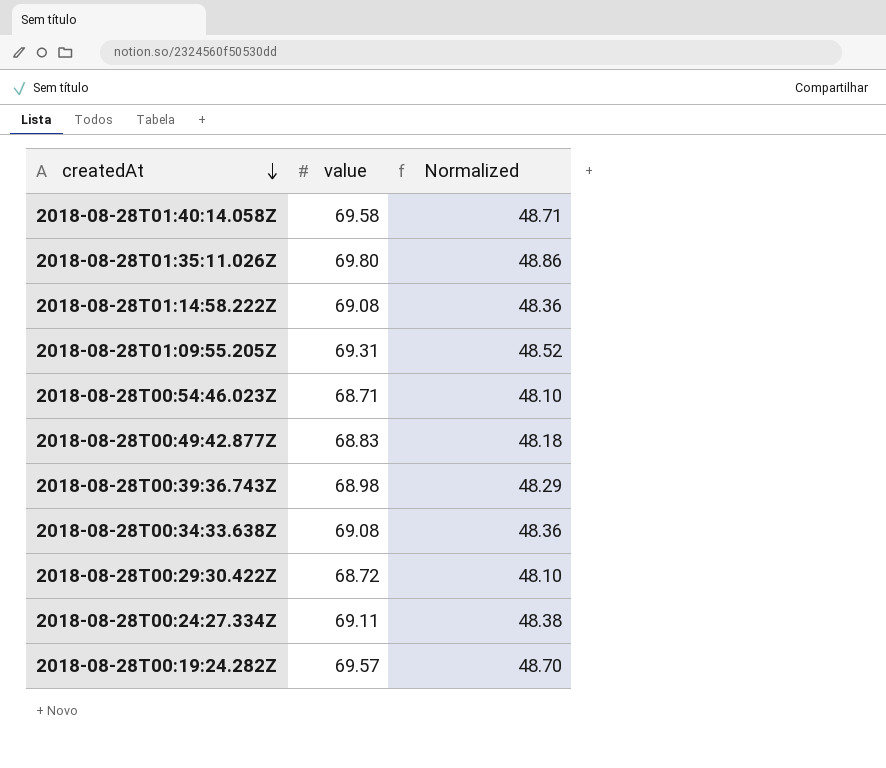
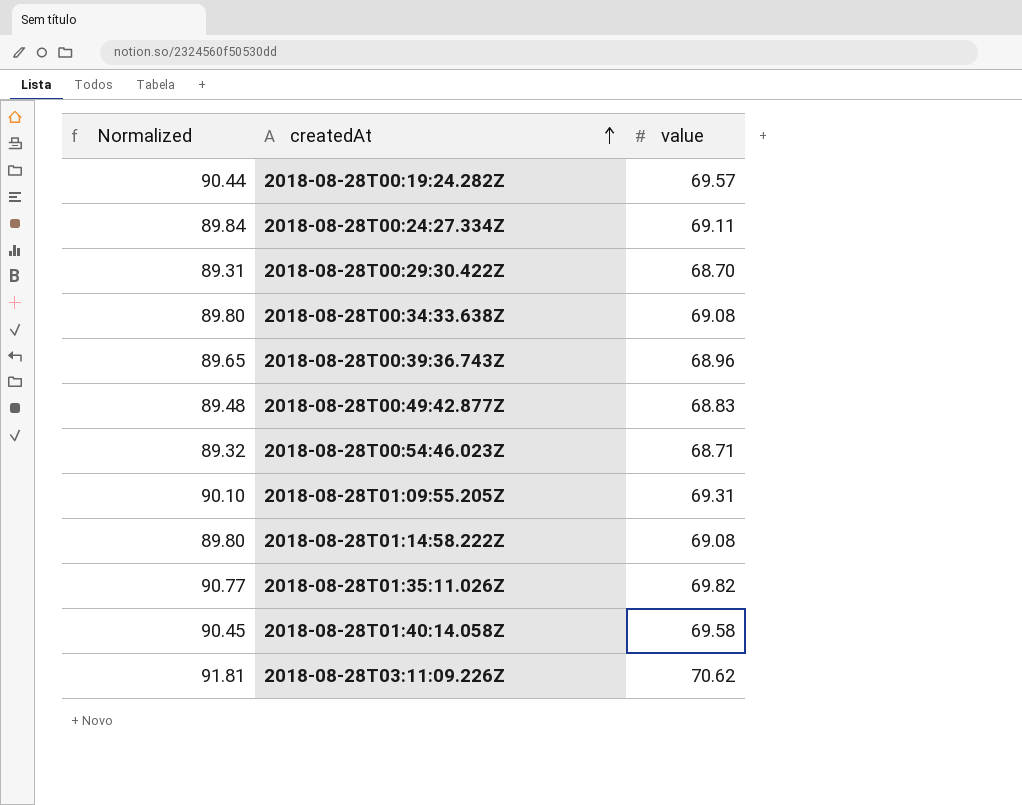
row order: createdAt descending -> createdAt ascending
column Normalized | formula: [value] * 0.7 -> [value] * 1.3
column Normalized | position: 3 -> 1
2018-08-28T00:29:30.422Z | value: 68.72 -> 68.70
2018-08-28T00:39:36.743Z | value: 68.98 -> 68.96
2018-08-28T01:35:11.026Z | value: 69.80 -> 69.82
row 2018-08-28T03:11:09.226Z: none -> 91.81 | 70.62

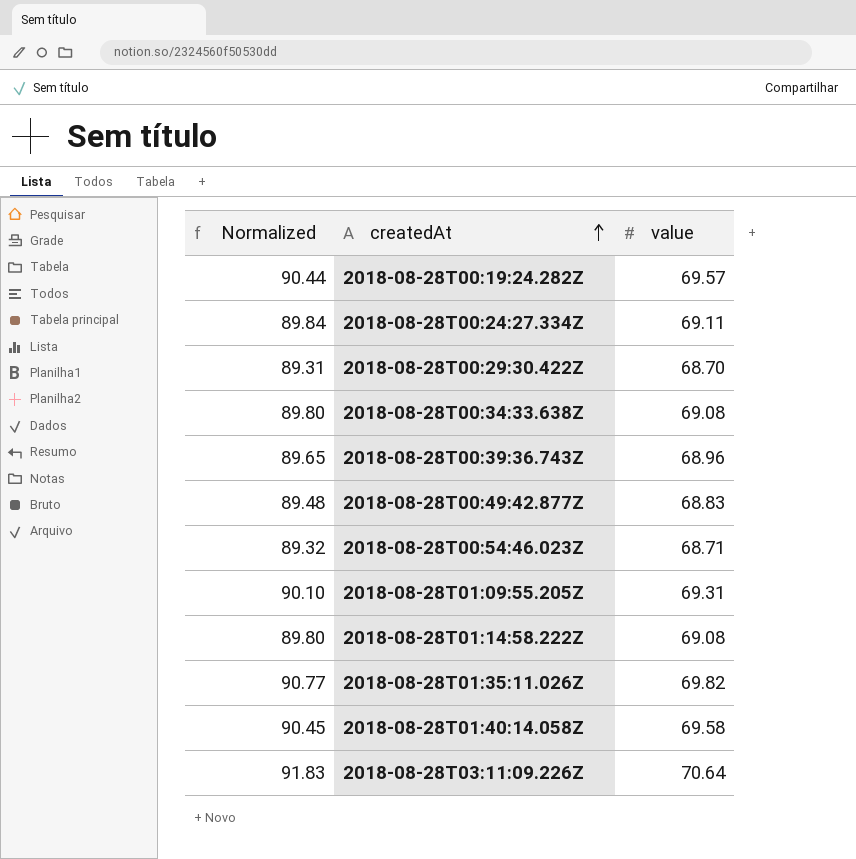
2018-08-28T03:11:09.226Z | Normalized: 91.81 -> 91.83
2018-08-28T03:11:09.226Z | value: 70.62 -> 70.64

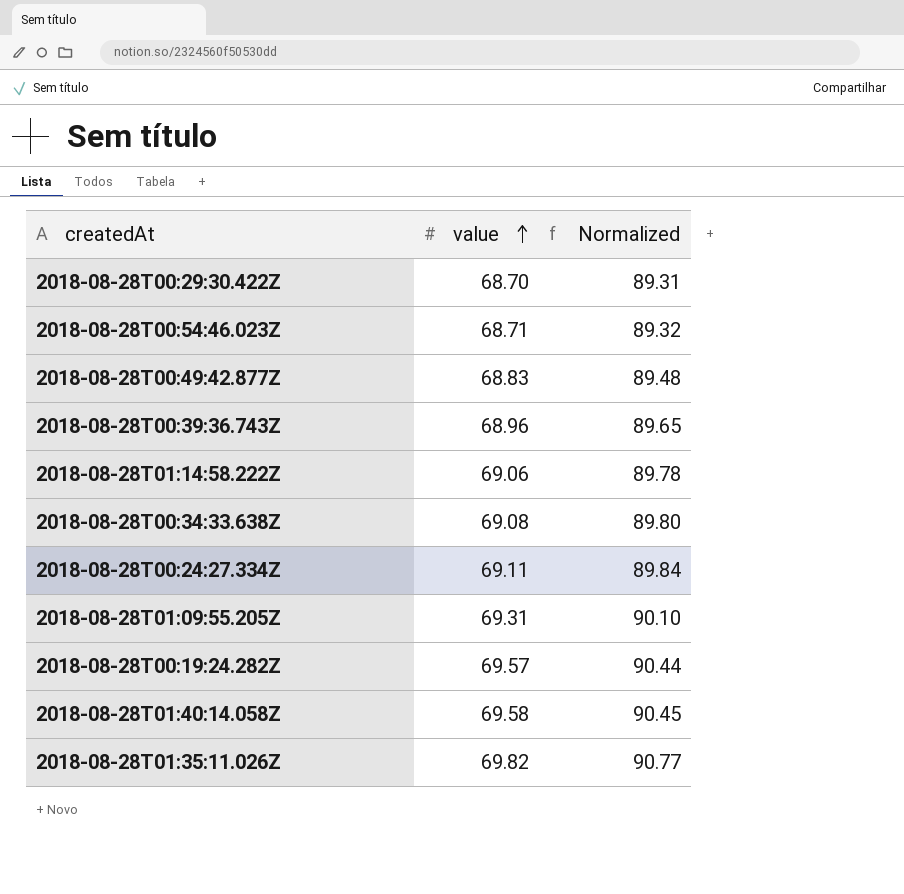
row order: createdAt ascending -> value ascending
column Normalized | position: 1 -> 3
row 2018-08-28T03:11:09.226Z: 91.83 | 70.64 -> none
2018-08-28T01:14:58.222Z | value: 69.08 -> 69.06
2018-08-28T01:14:58.222Z | Normalized: 89.80 -> 89.78

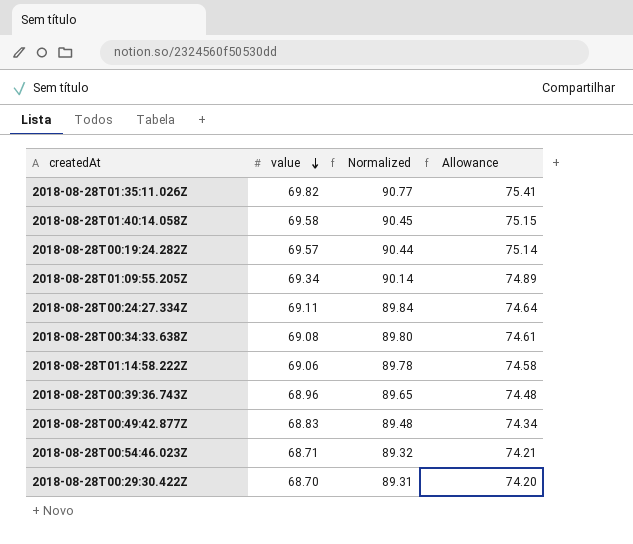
row order: value ascending -> value descending
column Allowance | formula: none -> [value] * 1.08
2018-08-28T01:09:55.205Z | value: 69.31 -> 69.34
2018-08-28T01:09:55.205Z | Normalized: 90.10 -> 90.14

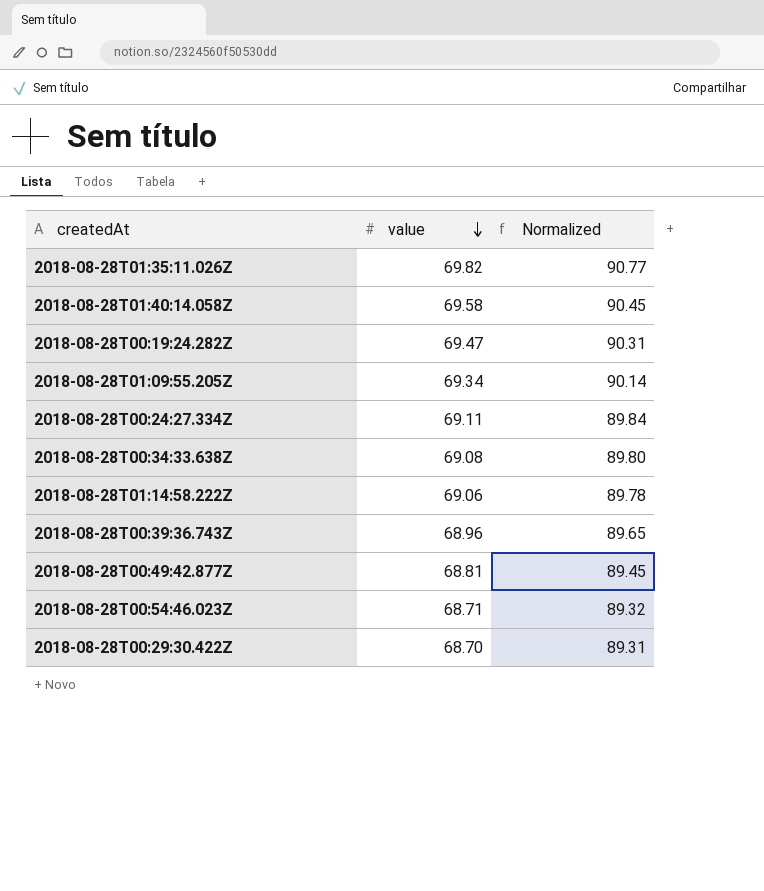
column Allowance | formula: [value] * 1.08 -> none
2018-08-28T00:19:24.282Z | value: 69.57 -> 69.47
2018-08-28T00:19:24.282Z | Normalized: 90.44 -> 90.31
2018-08-28T00:49:42.877Z | value: 68.83 -> 68.81
2018-08-28T00:49:42.877Z | Normalized: 89.48 -> 89.45

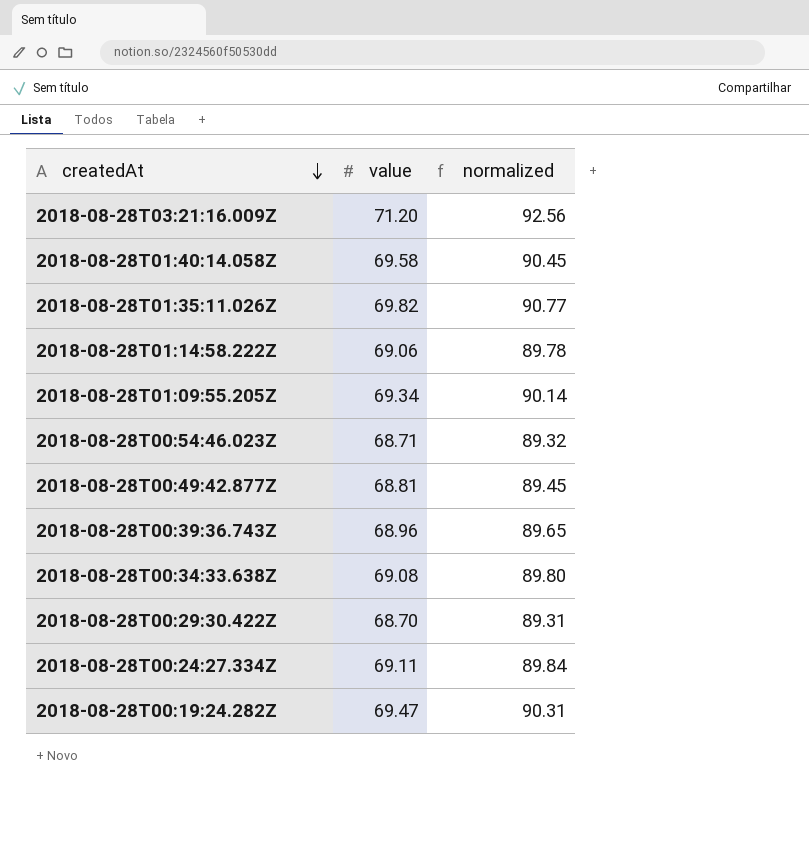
row order: value descending -> createdAt descending
column name: Normalized -> normalized
row 2018-08-28T03:21:16.009Z: none -> 71.20 | 92.56

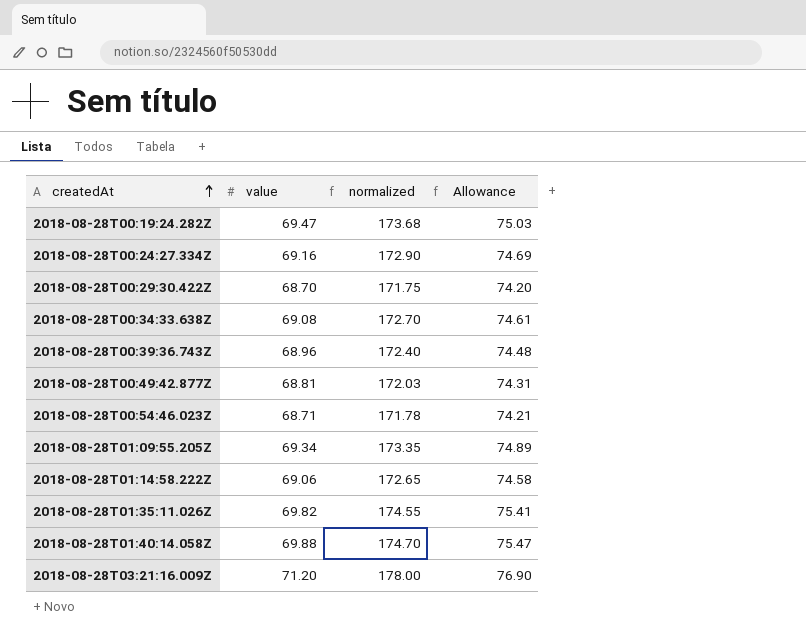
row order: createdAt descending -> createdAt ascending
column normalized | formula: [value] * 1.3 -> [value] * 2.5
column Allowance | formula: none -> [value] * 1.08
2018-08-28T00:24:27.334Z | value: 69.11 -> 69.16
2018-08-28T01:40:14.058Z | value: 69.58 -> 69.88

